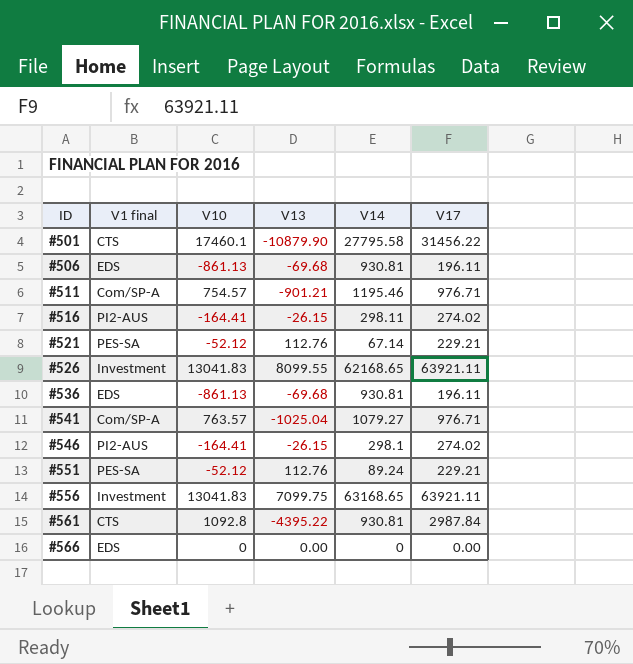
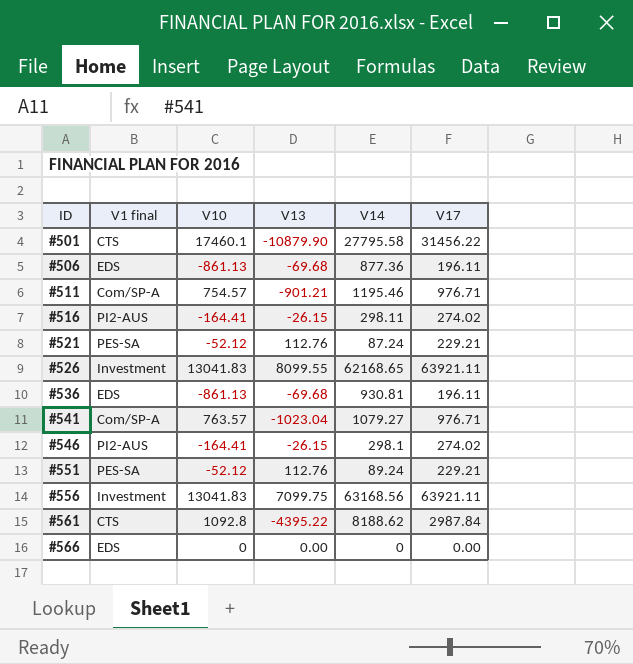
#506 | V14: 930.81 -> 877.36
#521 | V14: 67.14 -> 87.24
#541 | V13: -1025.04 -> -1023.04
#556 | V14: 63168.65 -> 63168.56
#561 | V14: 930.81 -> 8188.62

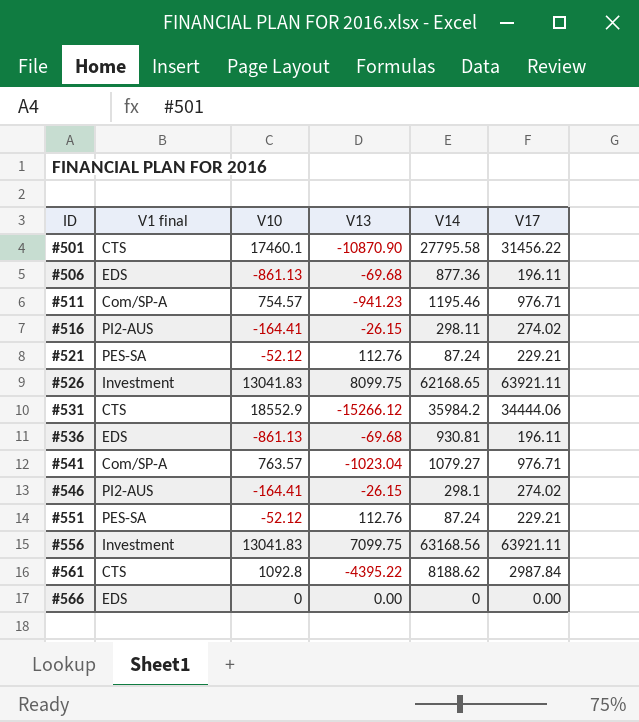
#501 | V13: -10879.90 -> -10870.90
#511 | V13: -901.21 -> -941.23
#526 | V13: 8099.55 -> 8099.75
row #531: none -> CTS | 18552.9 | -15266.12 | 35984.2 | 34444.06
#551 | V14: 89.24 -> 87.24

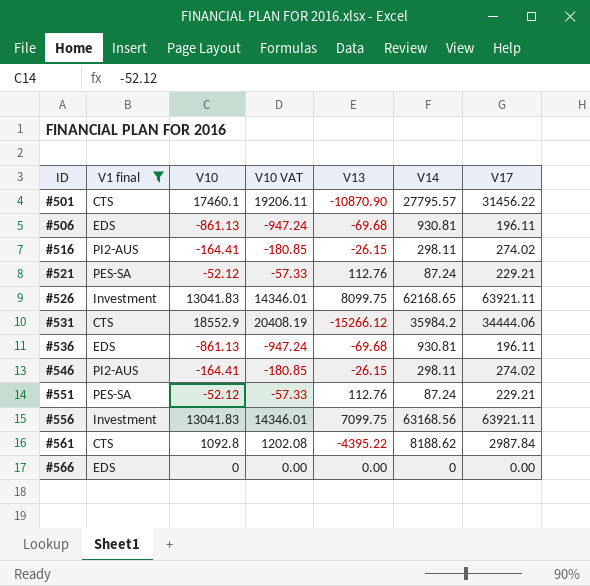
filter: none -> V1 final != Com/SP-A
column V10 VAT | formula: none -> [V10] * 1.1
#501 | V14: 27795.58 -> 27795.57
#506 | V14: 877.36 -> 930.81
#546 | V14: 298.1 -> 298.11

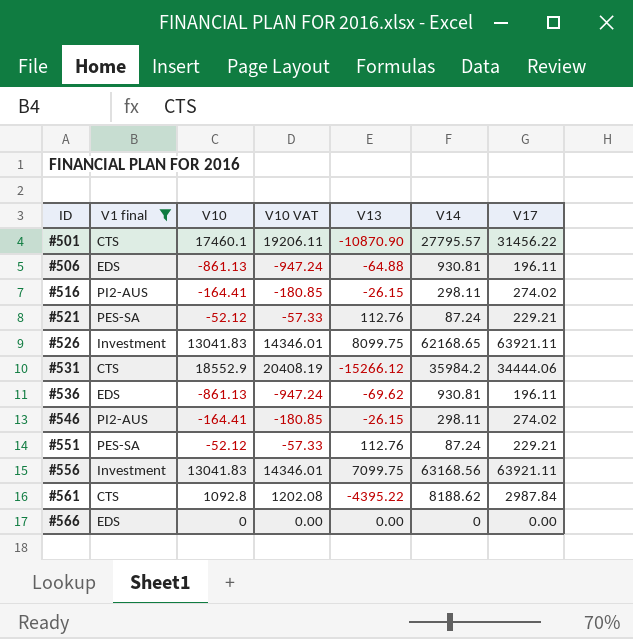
#506 | V13: -69.68 -> -64.88
#536 | V13: -69.68 -> -69.62

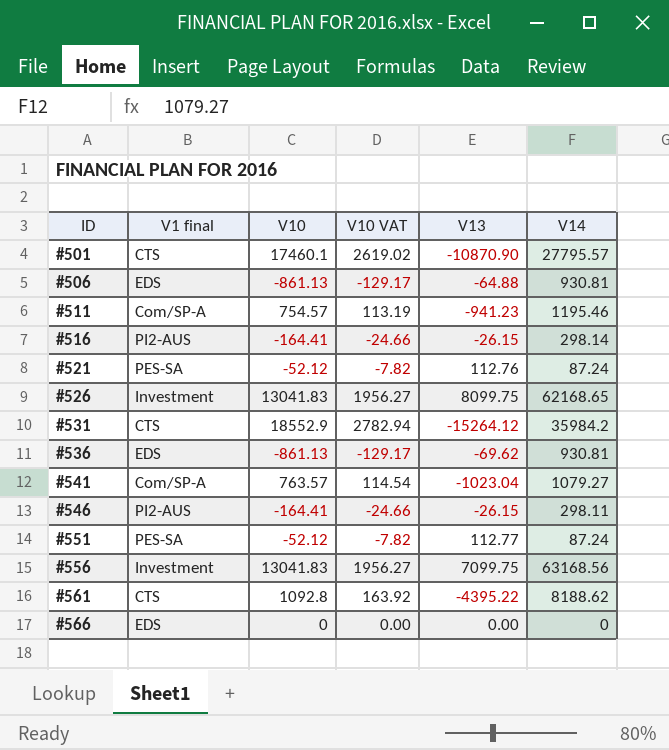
filter: V1 final != Com/SP-A -> none
column V17 | position: 7 -> none
column V10 VAT | formula: [V10] * 1.1 -> [V10] * 0.15
#516 | V14: 298.11 -> 298.14
#531 | V13: -15266.12 -> -15264.12
#551 | V13: 112.76 -> 112.77

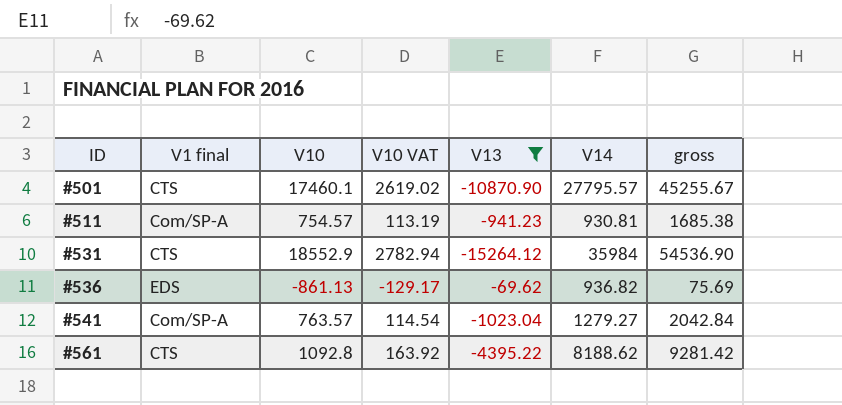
filter: none -> V13 <= -69.62
column gross | formula: none -> [V10] + [V14]
#511 | V14: 1195.46 -> 930.81
#531 | V14: 35984.2 -> 35984
#536 | V14: 930.81 -> 936.82
#541 | V14: 1079.27 -> 1279.27

